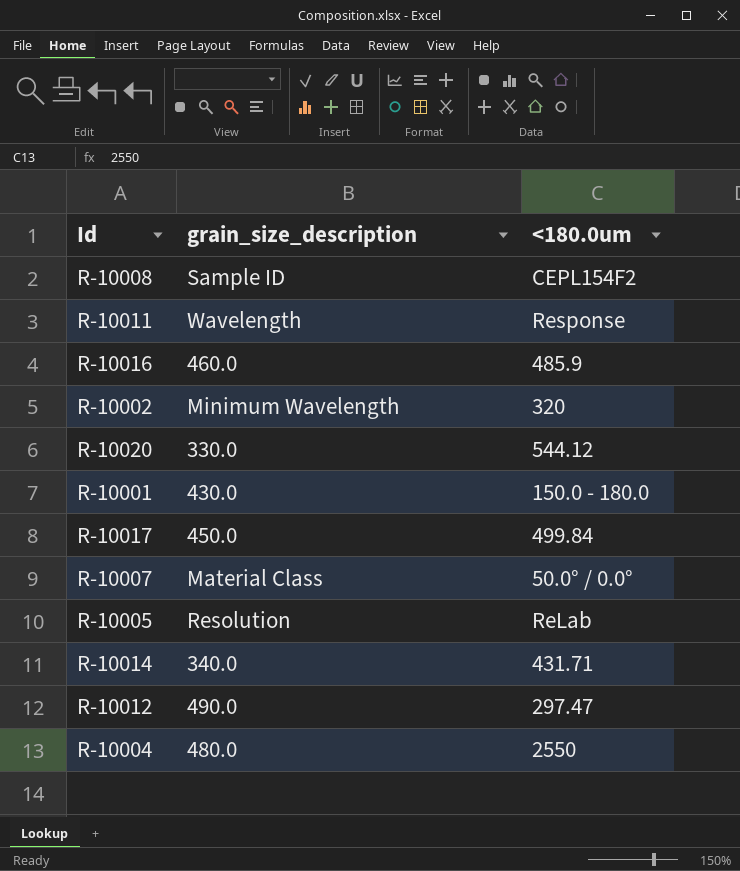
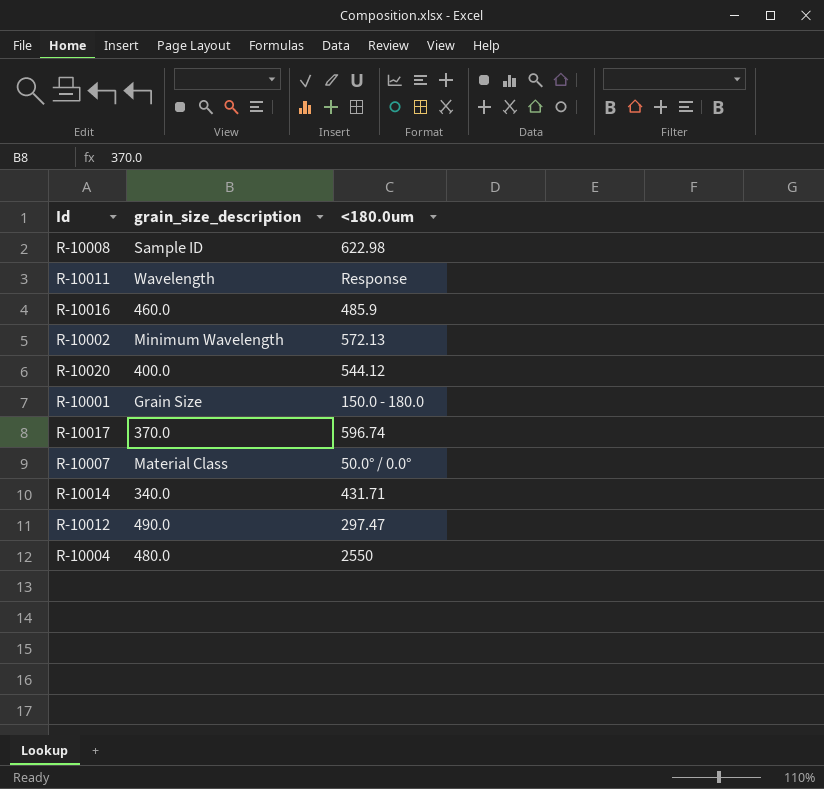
row R-10005: Resolution | ReLab -> none
R-10008 | <180.0um: CEPL154F2 -> 622.98
R-10002 | <180.0um: 320 -> 572.13
R-10020 | grain_size_description: 330.0 -> 400.0
R-10001 | grain_size_description: 430.0 -> Grain Size
R-10017 | grain_size_description: 450.0 -> 370.0
R-10017 | <180.0um: 499.84 -> 596.74

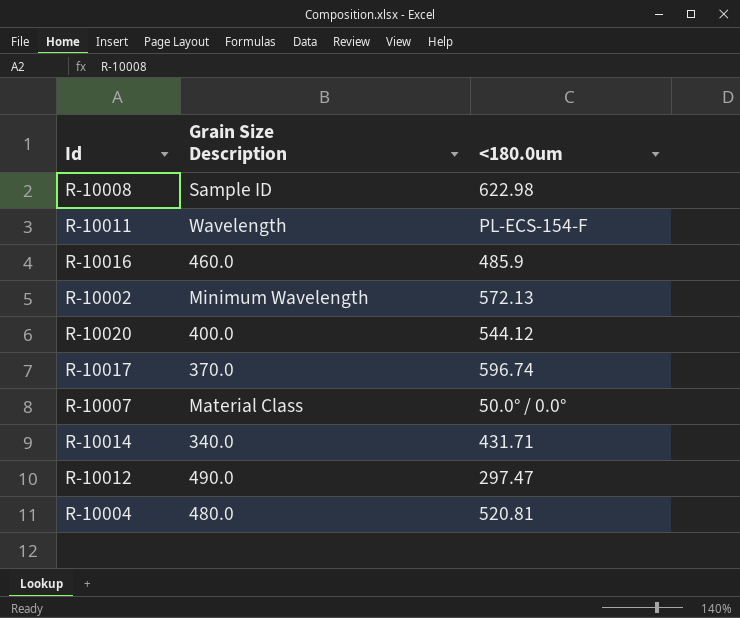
column name: grain_size_description -> Grain Size Description
row R-10001: Grain Size | 150.0 - 180.0 -> none
R-10011 | <180.0um: Response -> PL-ECS-154-F
R-10004 | <180.0um: 2550 -> 520.81

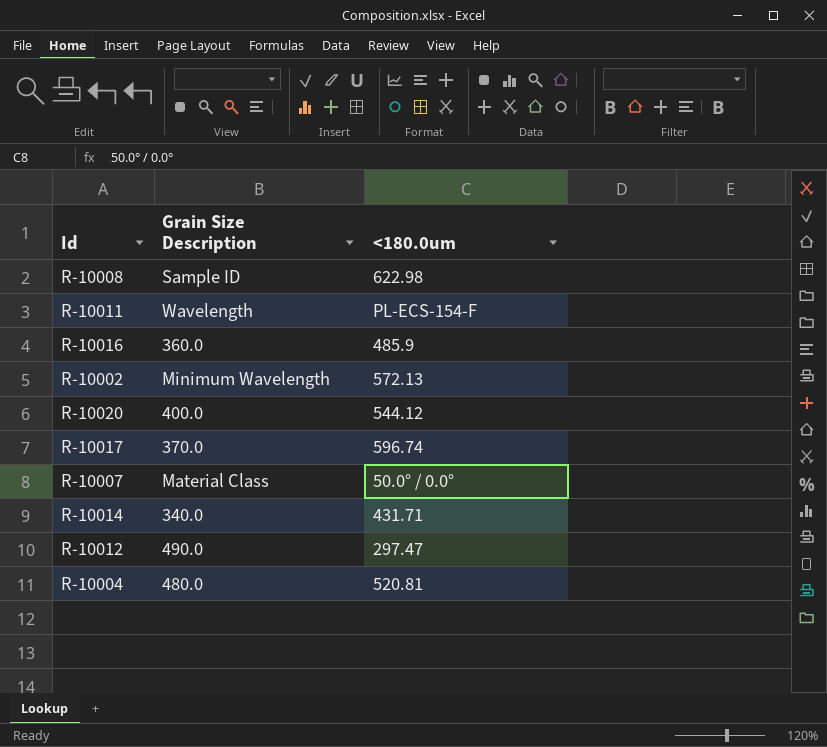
R-10016 | Grain Size Description: 460.0 -> 360.0

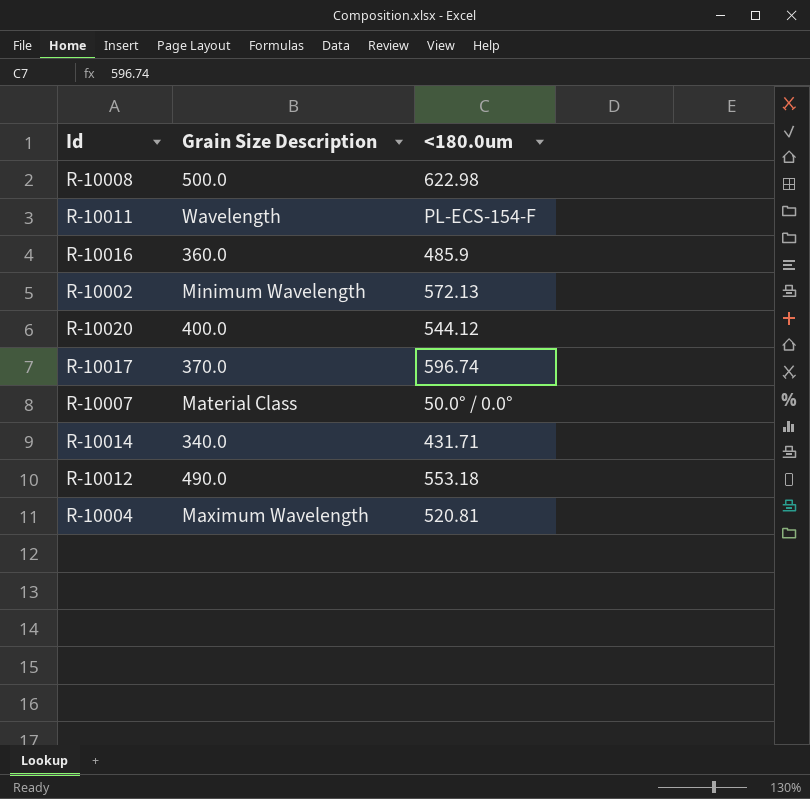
R-10008 | Grain Size Description: Sample ID -> 500.0
R-10012 | <180.0um: 297.47 -> 553.18
R-10004 | Grain Size Description: 480.0 -> Maximum Wavelength

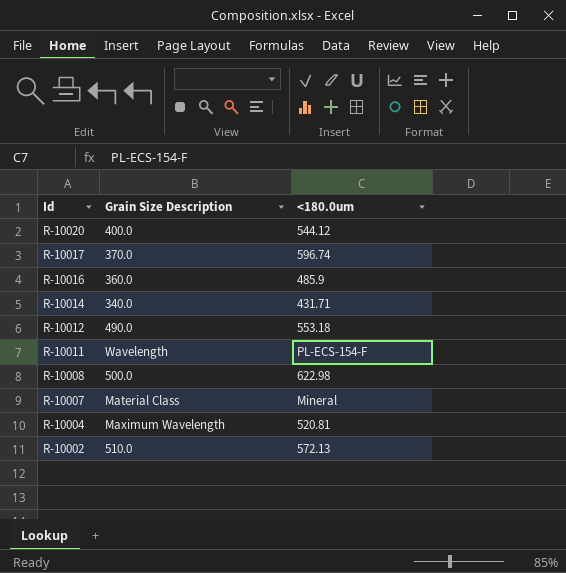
row order: none -> Id descending
R-10007 | <180.0um: 50.0° / 0.0° -> Mineral
R-10002 | Grain Size Description: Minimum Wavelength -> 510.0

